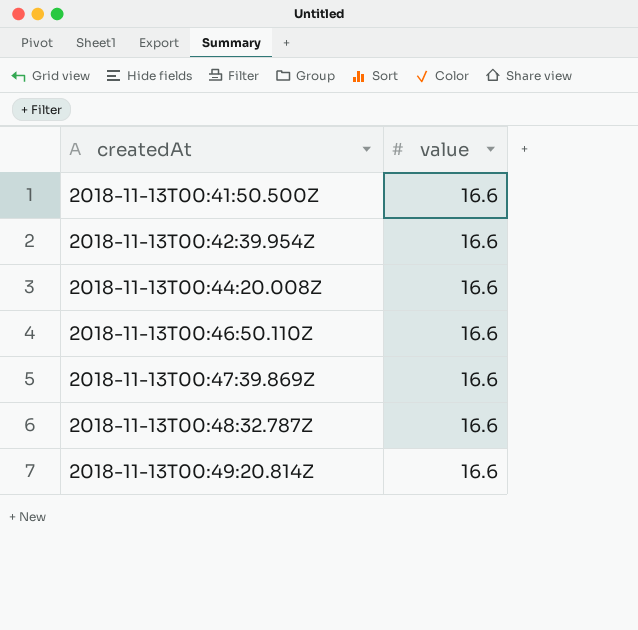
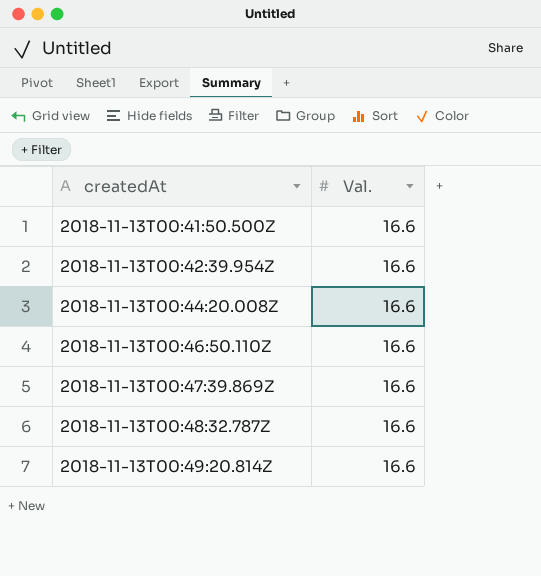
column name: value -> Val.

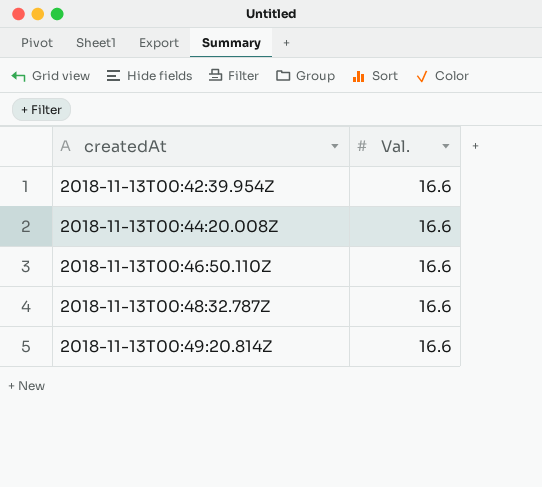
row 2018-11-13T00:41:50.500Z: 16.6 -> none
row 2018-11-13T00:47:39.869Z: 16.6 -> none

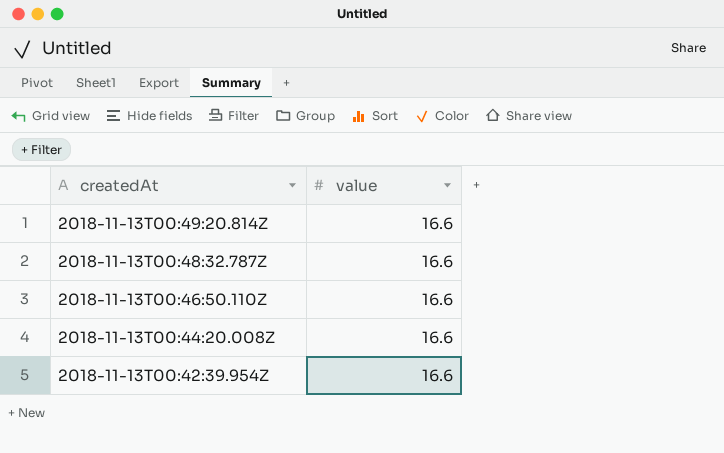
row order: createdAt ascending -> createdAt descending
column name: Val. -> value

